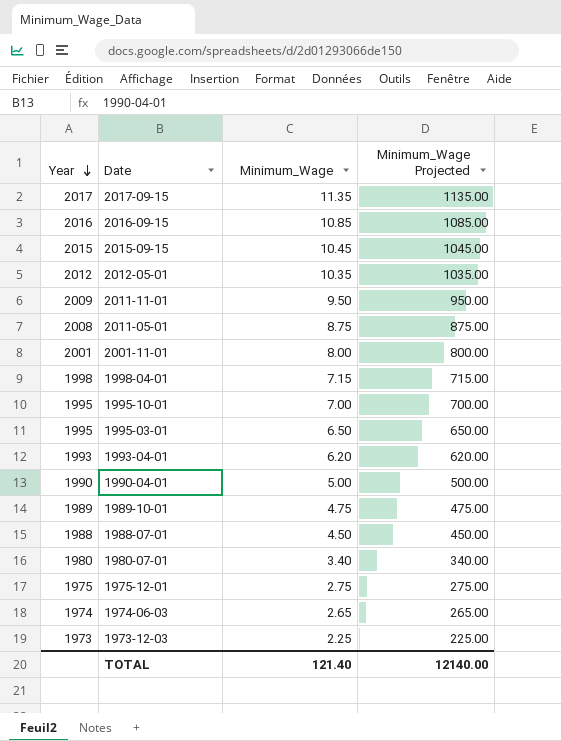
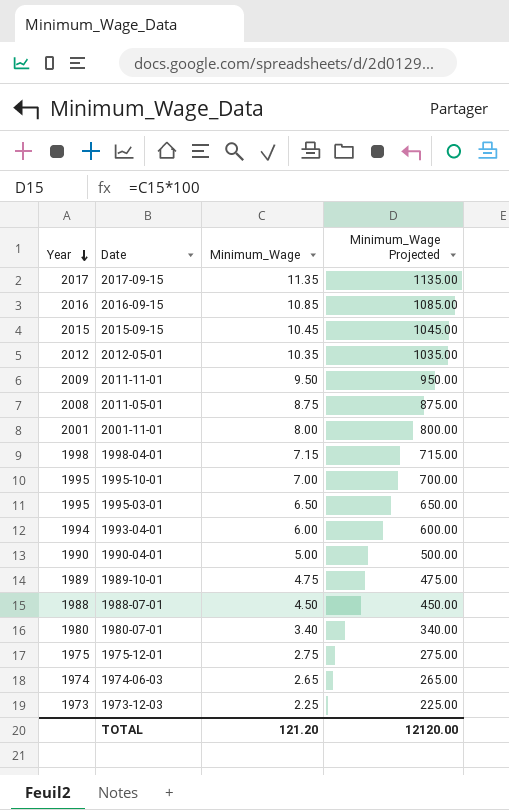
1993-04-01 | Year: 1993 -> 1994
1993-04-01 | Minimum_Wage: 6.20 -> 6.00
1993-04-01 | Minimum_Wage Projected: 620.00 -> 600.00
TOTAL | Minimum_Wage: 121.40 -> 121.20
TOTAL | Minimum_Wage Projected: 12140.00 -> 12120.00

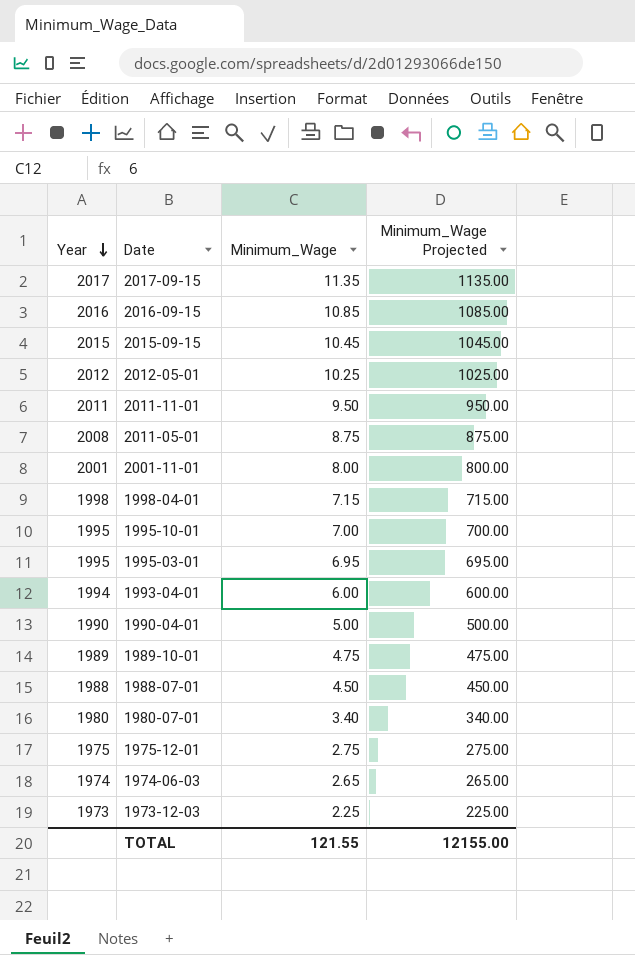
2012-05-01 | Minimum_Wage: 10.35 -> 10.25
2012-05-01 | Minimum_Wage Projected: 1035.00 -> 1025.00
2011-11-01 | Year: 2009 -> 2011
1995-03-01 | Minimum_Wage: 6.50 -> 6.95
1995-03-01 | Minimum_Wage Projected: 650.00 -> 695.00
TOTAL | Minimum_Wage: 121.20 -> 121.55
TOTAL | Minimum_Wage Projected: 12120.00 -> 12155.00

